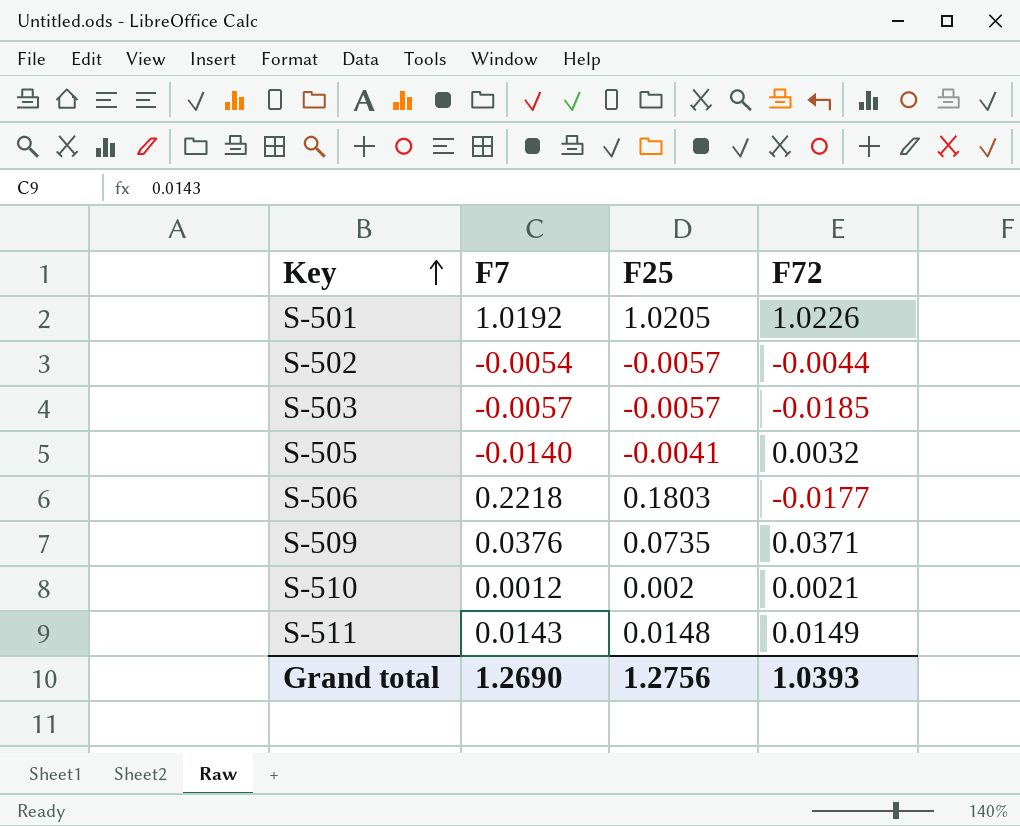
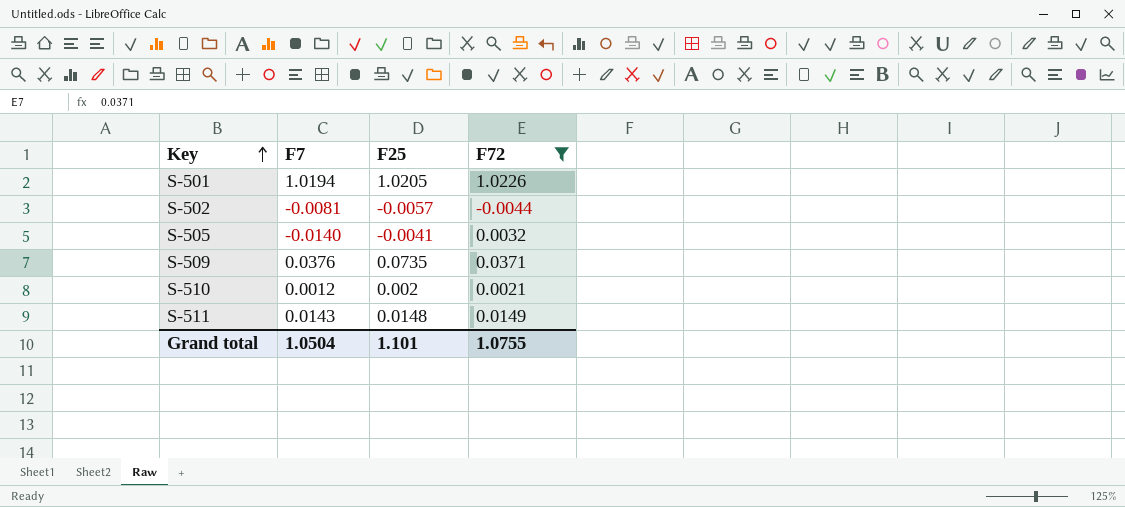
filter: none -> F72 >= -0.0044
S-501 | F7: 1.0192 -> 1.0194
S-502 | F7: -0.0054 -> -0.0081
Grand total | F7: 1.2690 -> 1.0504
Grand total | F25: 1.2756 -> 1.101
Grand total | F72: 1.0393 -> 1.0755

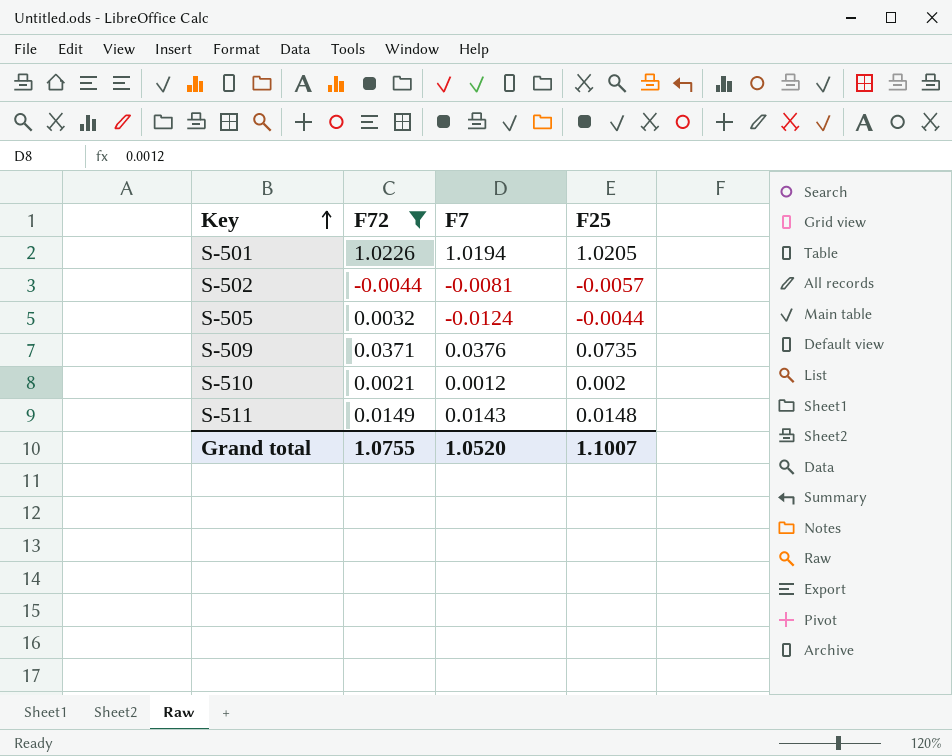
column F72 | position: 4 -> 2
S-505 | F7: -0.0140 -> -0.0124
S-505 | F25: -0.0041 -> -0.0044
Grand total | F7: 1.0504 -> 1.0520
Grand total | F25: 1.101 -> 1.1007

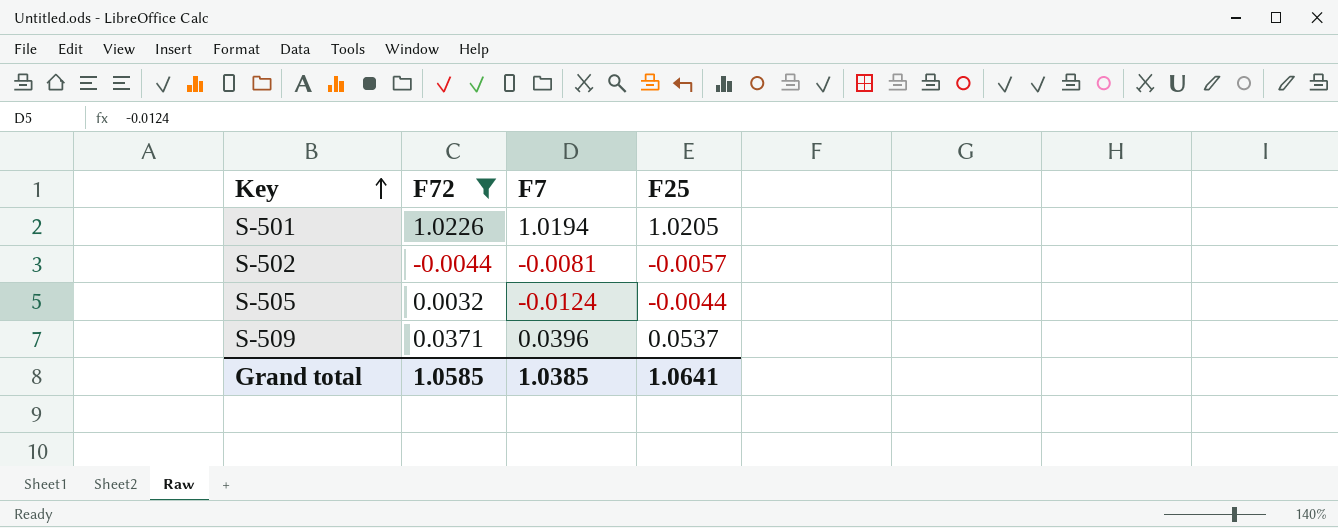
row S-510: 0.0021 | 0.0012 | 0.002 -> none
row S-511: 0.0149 | 0.0143 | 0.0148 -> none
S-509 | F7: 0.0376 -> 0.0396
S-509 | F25: 0.0735 -> 0.0537
Grand total | F72: 1.0755 -> 1.0585
Grand total | F7: 1.0520 -> 1.0385
Grand total | F25: 1.1007 -> 1.0641

